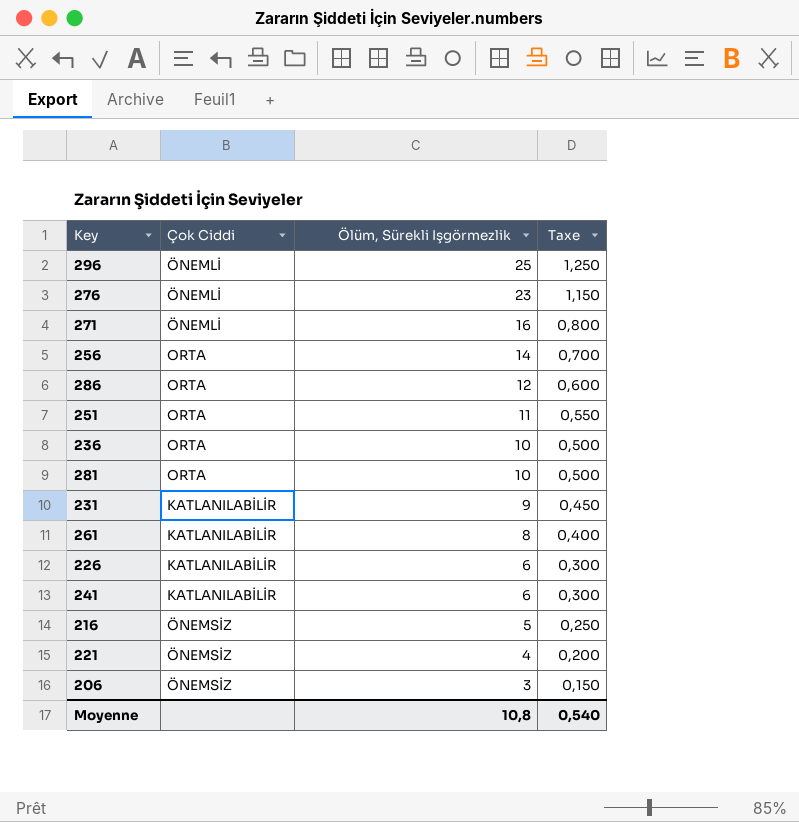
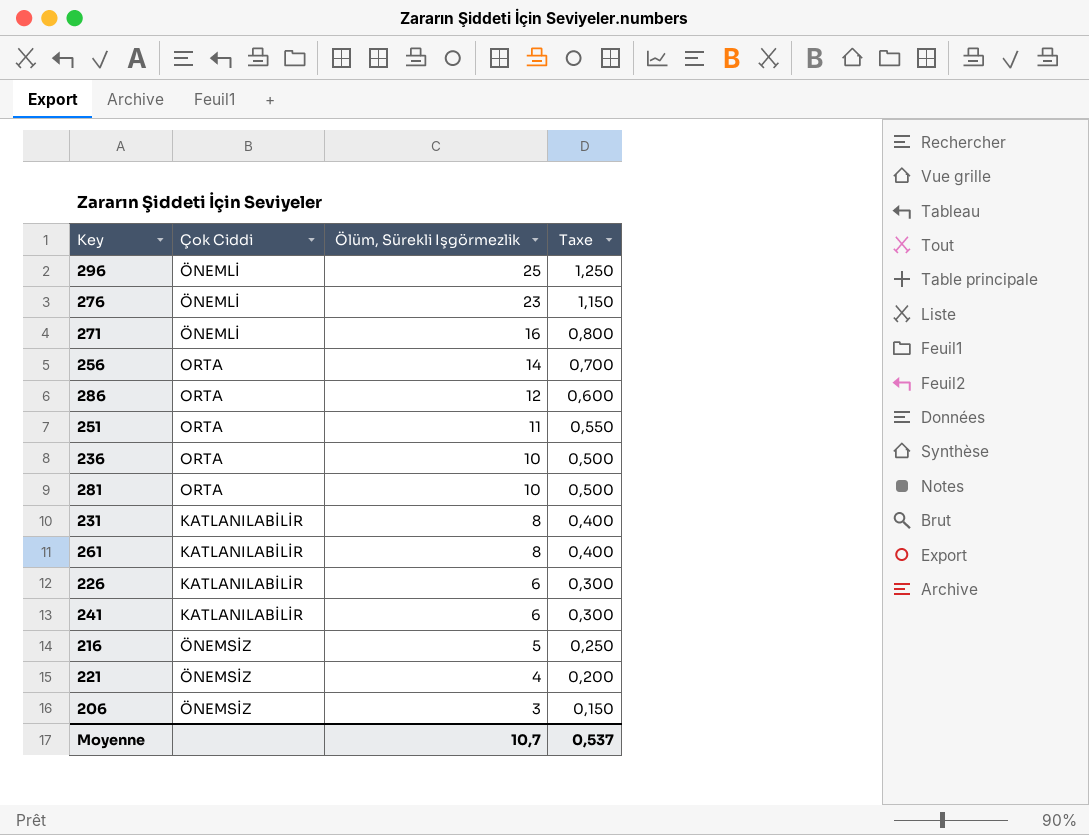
231 | Ölüm, Sürekli Işgörmezlik: 9 -> 8
231 | Taxe: 0,450 -> 0,400
Moyenne | Ölüm, Sürekli Işgörmezlik: 10,8 -> 10,7
Moyenne | Taxe: 0,540 -> 0,537

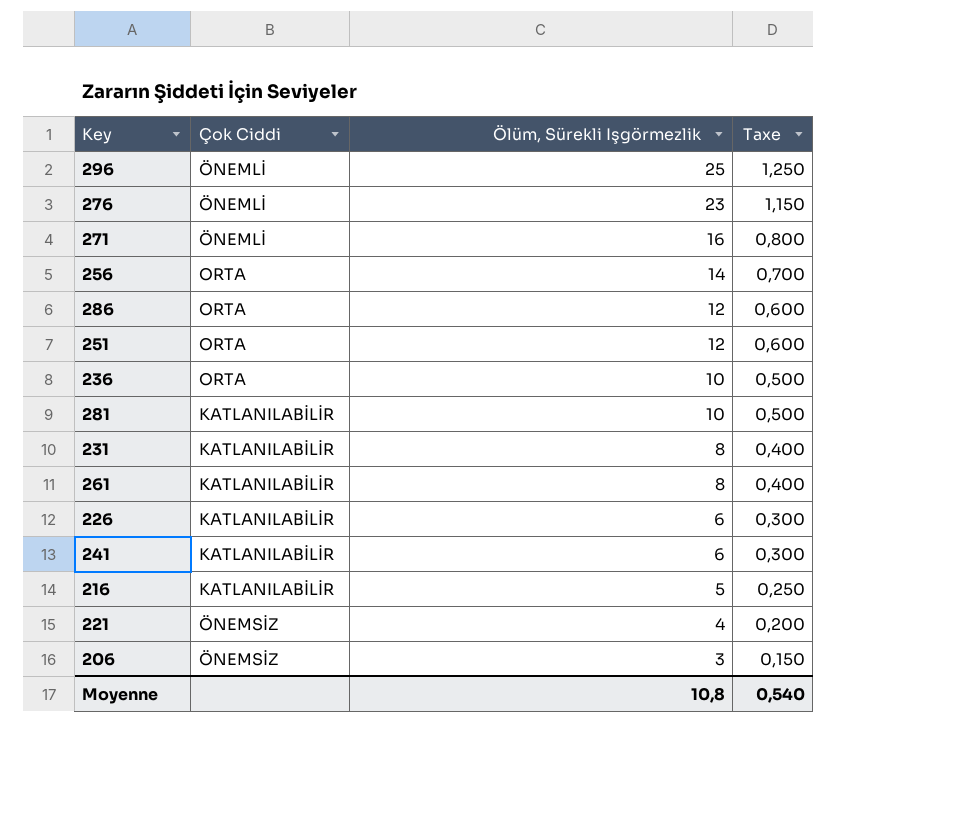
251 | Ölüm, Sürekli Işgörmezlik: 11 -> 12
251 | Taxe: 0,550 -> 0,600
281 | Çok Ciddi: ORTA -> KATLANILABİLİR
216 | Çok Ciddi: ÖNEMSİZ -> KATLANILABİLİR
Moyenne | Ölüm, Sürekli Işgörmezlik: 10,7 -> 10,8
Moyenne | Taxe: 0,537 -> 0,540

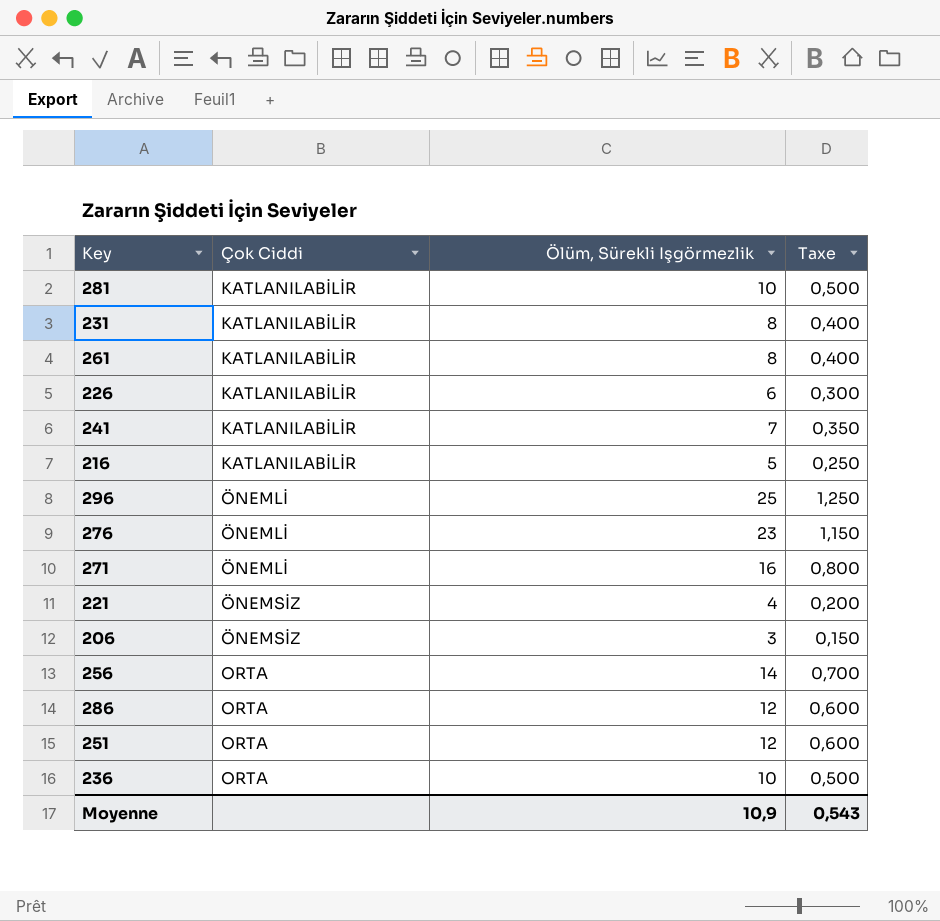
row order: Ölüm, Sürekli Işgörmezlik descending -> Çok Ciddi ascending
241 | Ölüm, Sürekli Işgörmezlik: 6 -> 7
241 | Taxe: 0,300 -> 0,350
Moyenne | Ölüm, Sürekli Işgörmezlik: 10,8 -> 10,9
Moyenne | Taxe: 0,540 -> 0,543

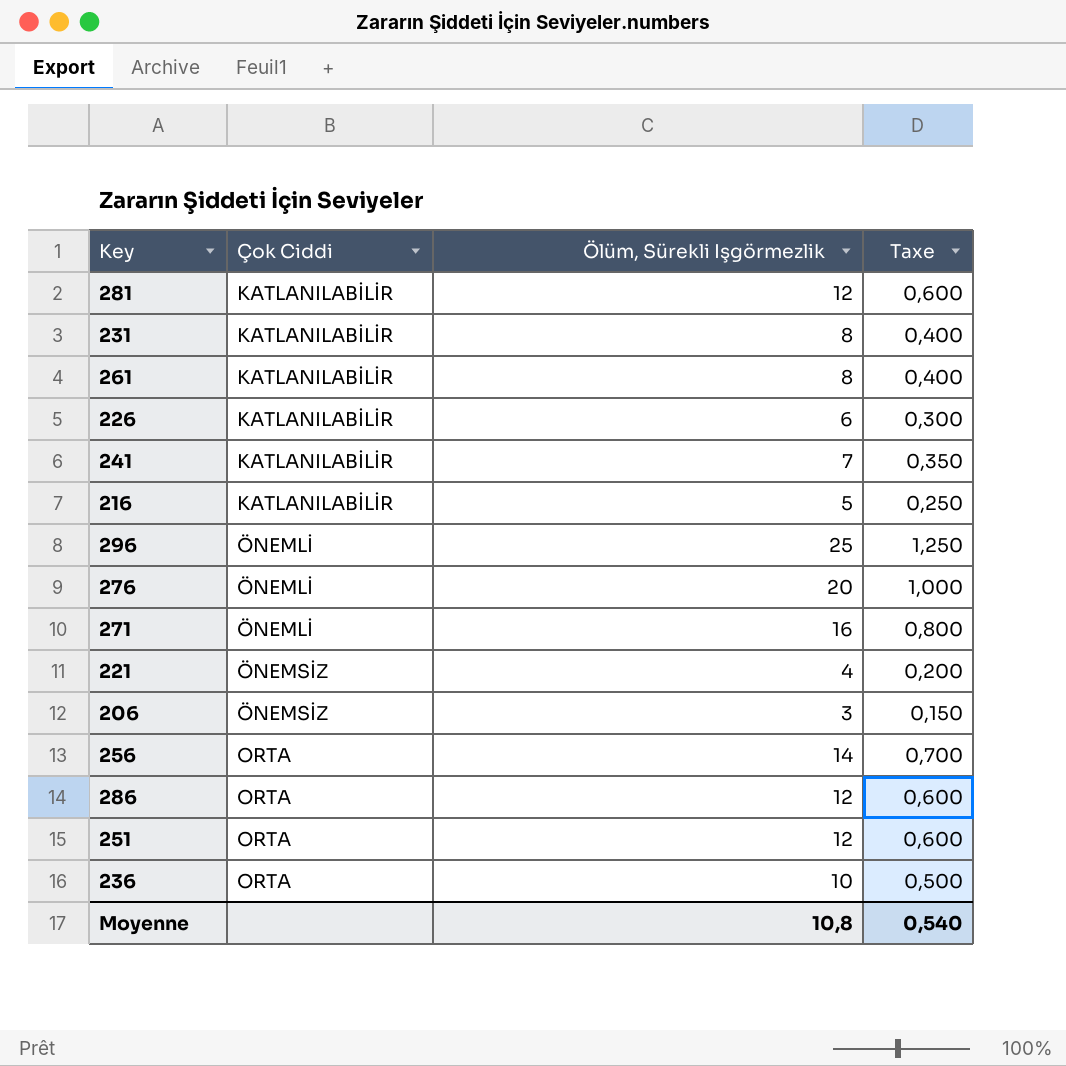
281 | Ölüm, Sürekli Işgörmezlik: 10 -> 12
281 | Taxe: 0,500 -> 0,600
276 | Ölüm, Sürekli Işgörmezlik: 23 -> 20
276 | Taxe: 1,150 -> 1,000
Moyenne | Ölüm, Sürekli Işgörmezlik: 10,9 -> 10,8
Moyenne | Taxe: 0,543 -> 0,540

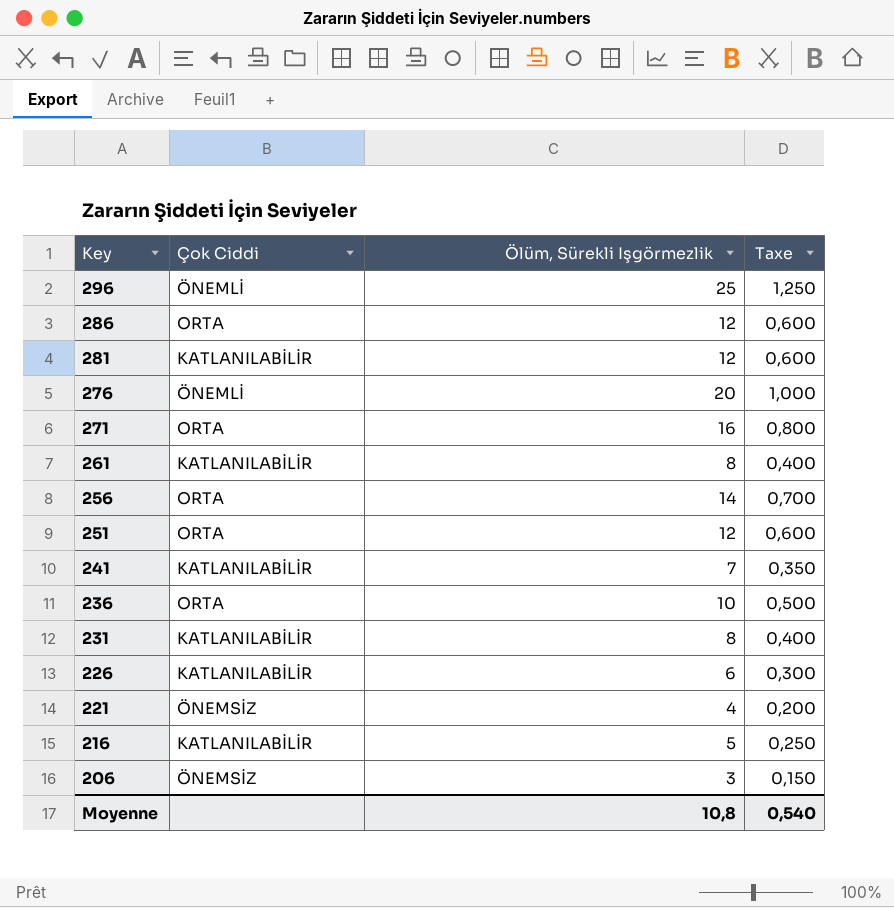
row order: Çok Ciddi ascending -> Key descending
271 | Çok Ciddi: ÖNEMLİ -> ORTA

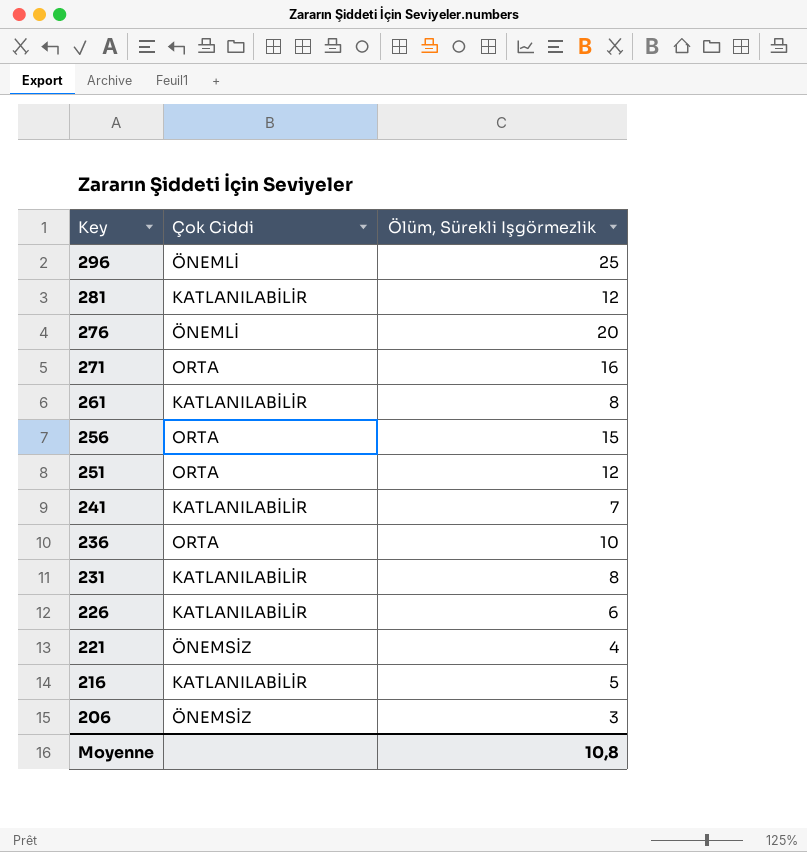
column Taxe | formula: [Ölüm, Sürekli Işgörmezlik] * 0,05 -> none
row 286: ORTA | 12 | 0,600 -> none
256 | Ölüm, Sürekli Işgörmezlik: 14 -> 15

